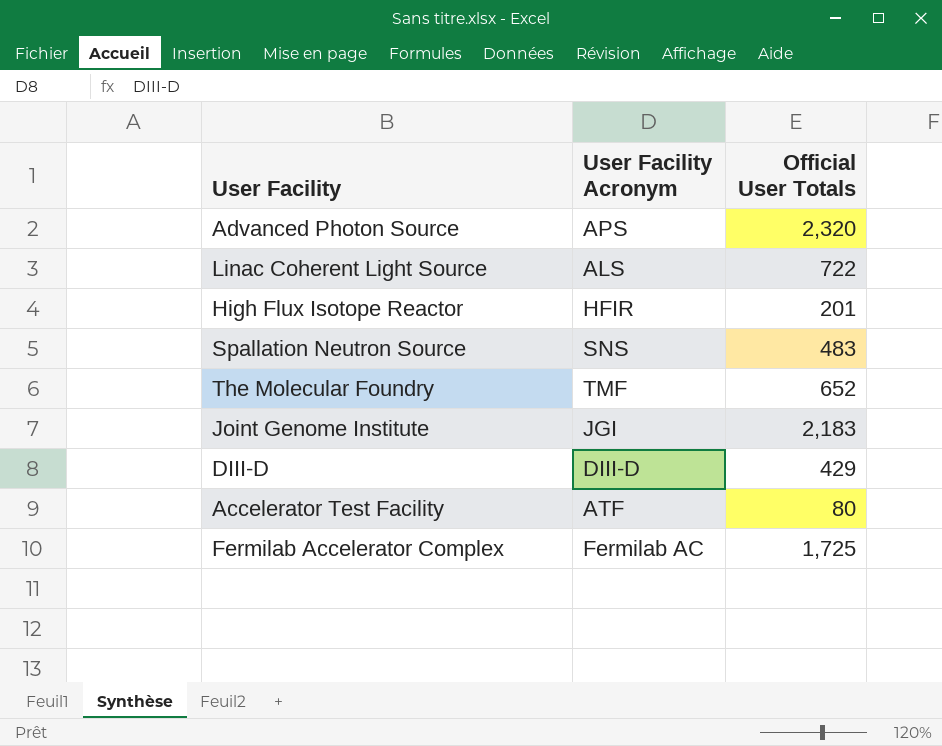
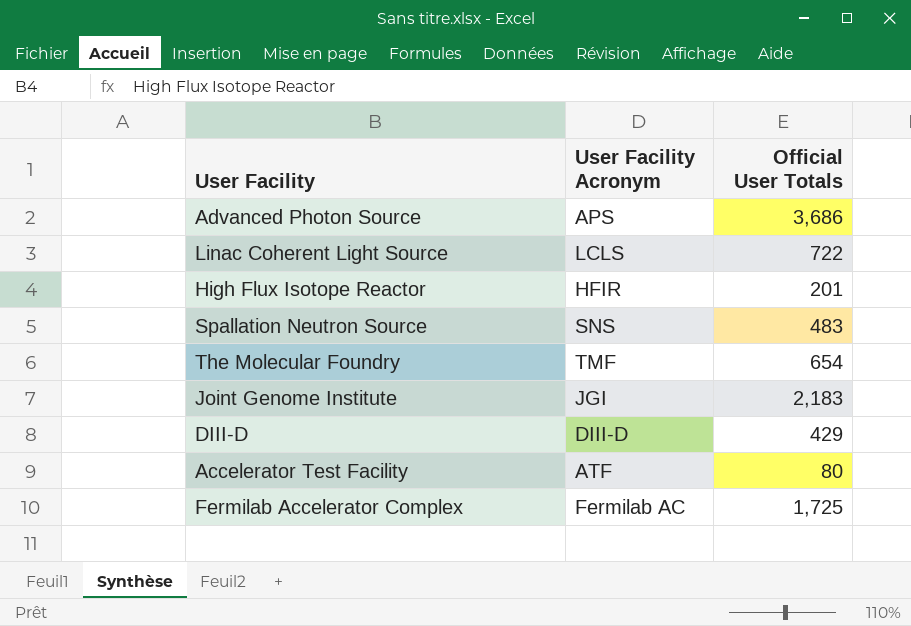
Advanced Photon Source | Official User Totals: 2,320 -> 3,686
Linac Coherent Light Source | User Facility Acronym: ALS -> LCLS
The Molecular Foundry | Official User Totals: 652 -> 654

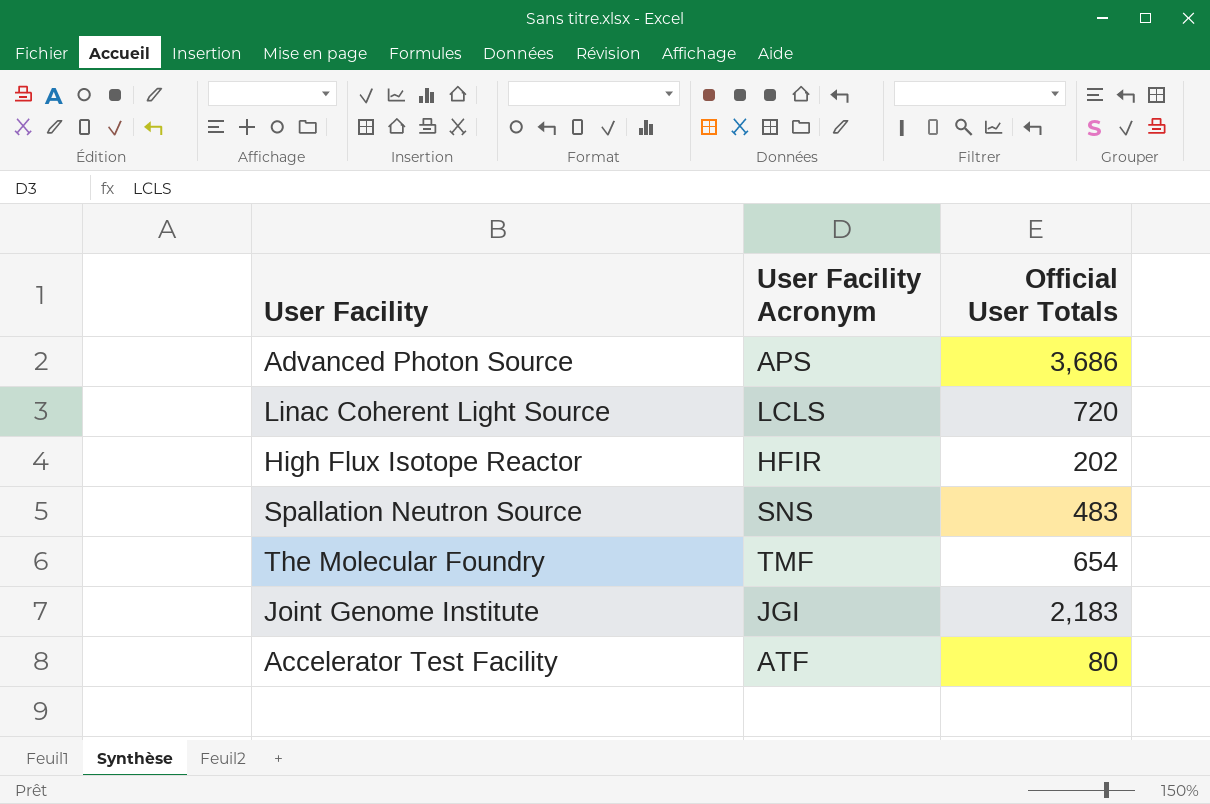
row DIII-D: DIII-D | 429 -> none
row Fermilab Accelerator Complex: Fermilab AC | 1,725 -> none
Linac Coherent Light Source | Official User Totals: 722 -> 720
High Flux Isotope Reactor | Official User Totals: 201 -> 202

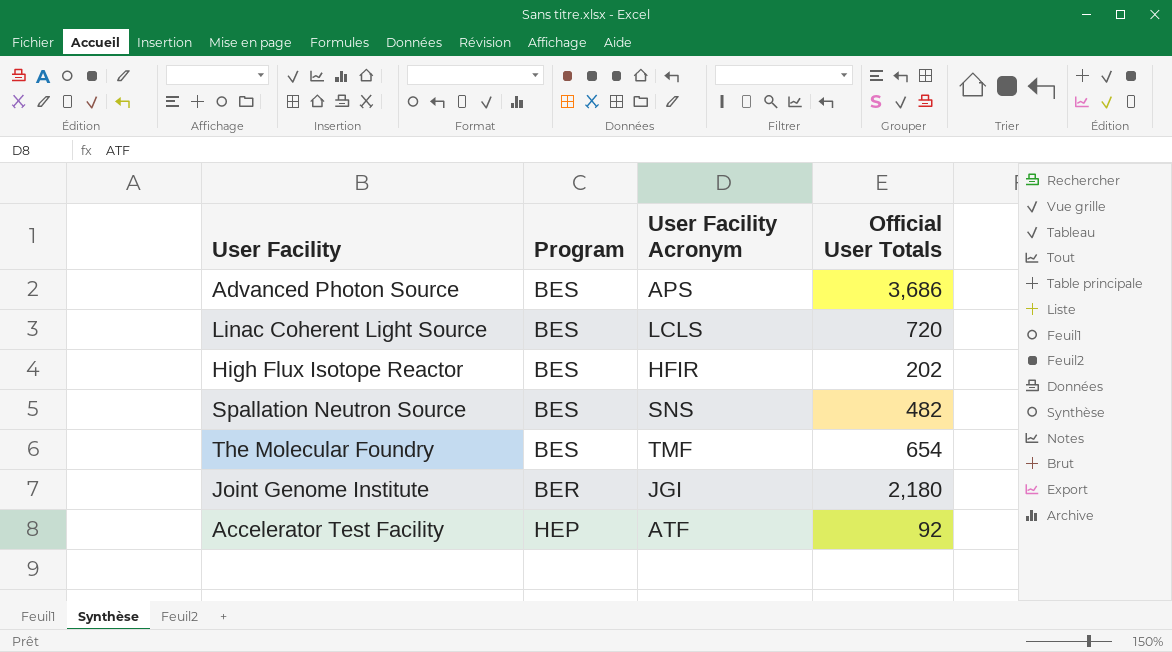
column Program | position: none -> 2
Spallation Neutron Source | Official User Totals: 483 -> 482
Joint Genome Institute | Official User Totals: 2,183 -> 2,180
Accelerator Test Facility | Official User Totals: 80 -> 92

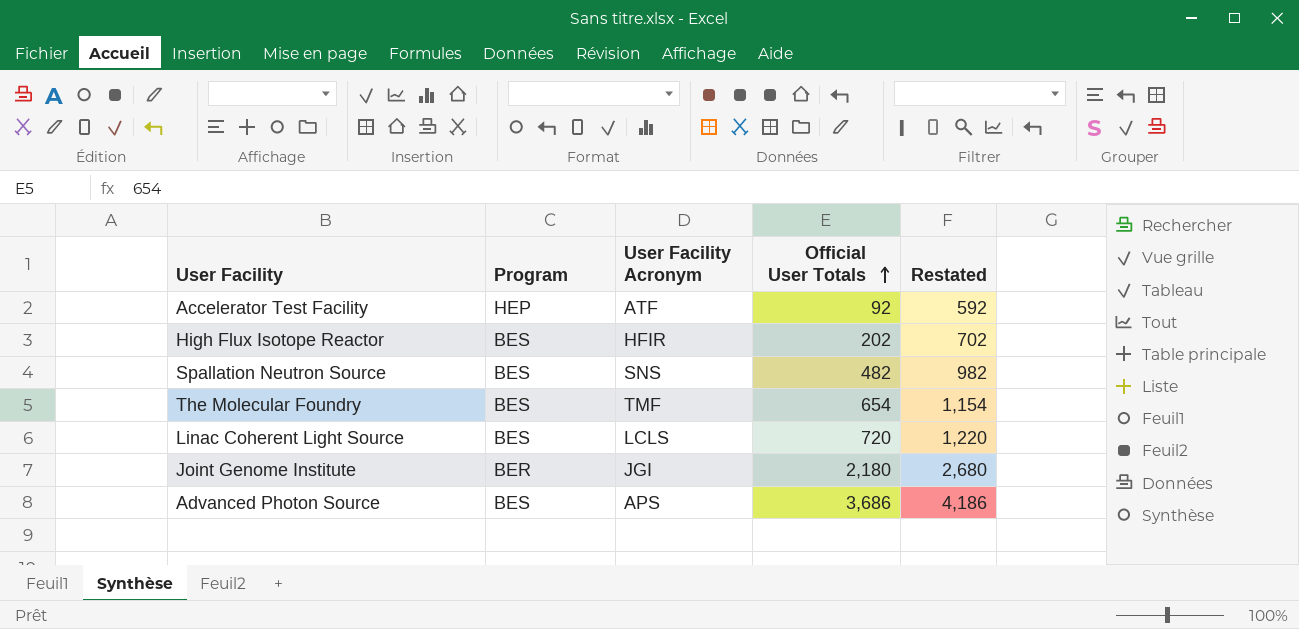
row order: none -> Official User Totals ascending
column Restated | formula: none -> [Official User Totals] + 500

